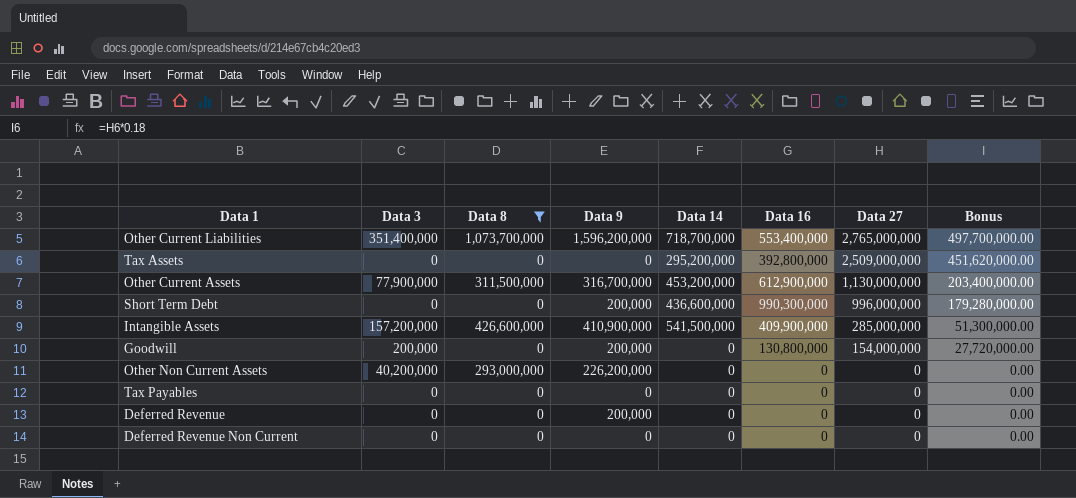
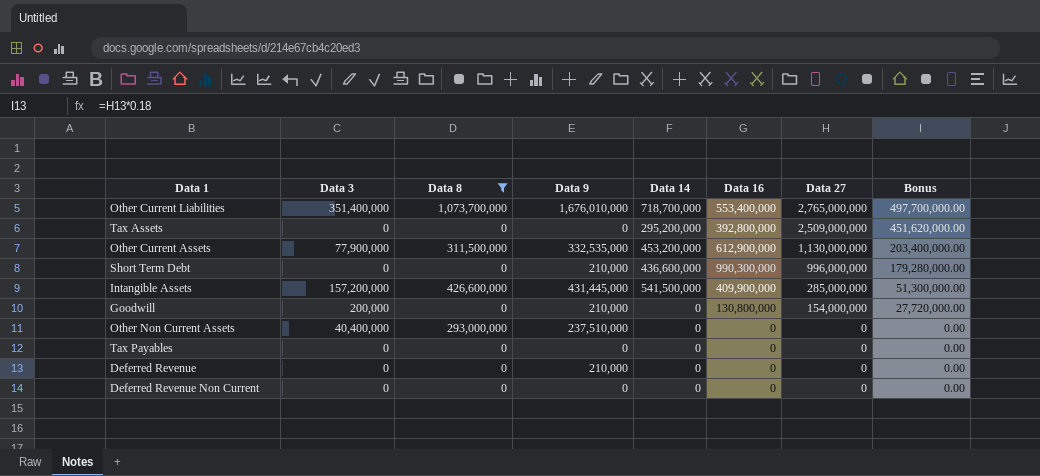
Other Current Liabilities | Data 9: 1,596,200,000 -> 1,676,010,000
Other Current Assets | Data 9: 316,700,000 -> 332,535,000
Short Term Debt | Data 9: 200,000 -> 210,000
Intangible Assets | Data 9: 410,900,000 -> 431,445,000
Goodwill | Data 9: 200,000 -> 210,000
Other Non Current Assets | Data 3: 40,200,000 -> 40,400,000
Other Non Current Assets | Data 9: 226,200,000 -> 237,510,000
Deferred Revenue | Data 9: 200,000 -> 210,000

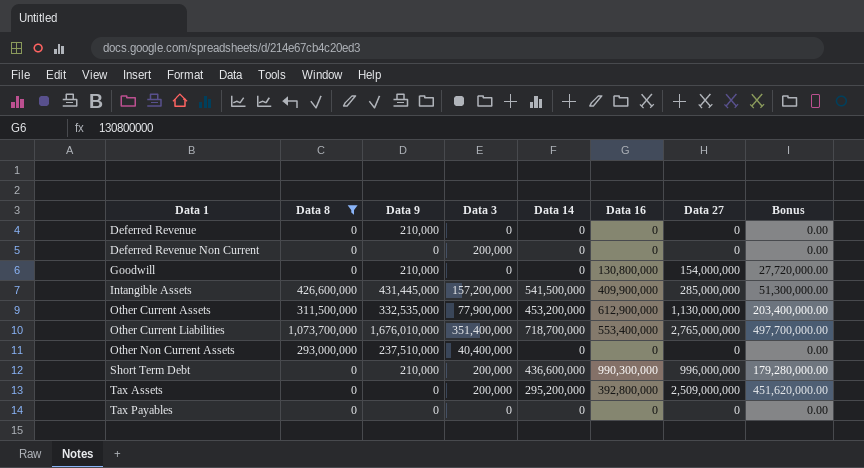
row order: Data 27 descending -> Data 1 ascending
column Data 3 | position: 2 -> 4
Deferred Revenue Non Current | Data 3: 0 -> 200,000
Goodwill | Data 3: 200,000 -> 0
Short Term Debt | Data 3: 0 -> 200,000
Tax Assets | Data 3: 0 -> 200,000

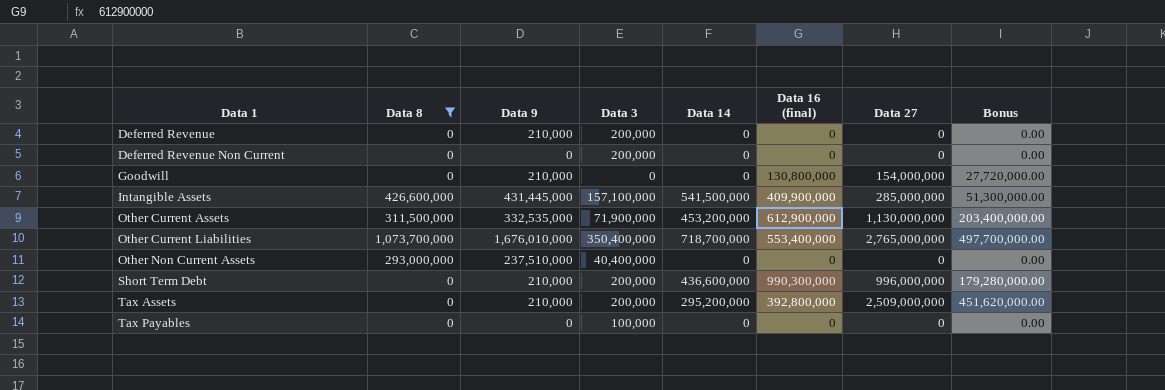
column name: Data 16 -> Data 16 (final)
Deferred Revenue | Data 3: 0 -> 200,000
Intangible Assets | Data 3: 157,200,000 -> 157,100,000
Other Current Assets | Data 3: 77,900,000 -> 71,900,000
Other Current Liabilities | Data 3: 351,400,000 -> 350,400,000
Tax Assets | Data 9: 0 -> 210,000
Tax Payables | Data 3: 0 -> 100,000

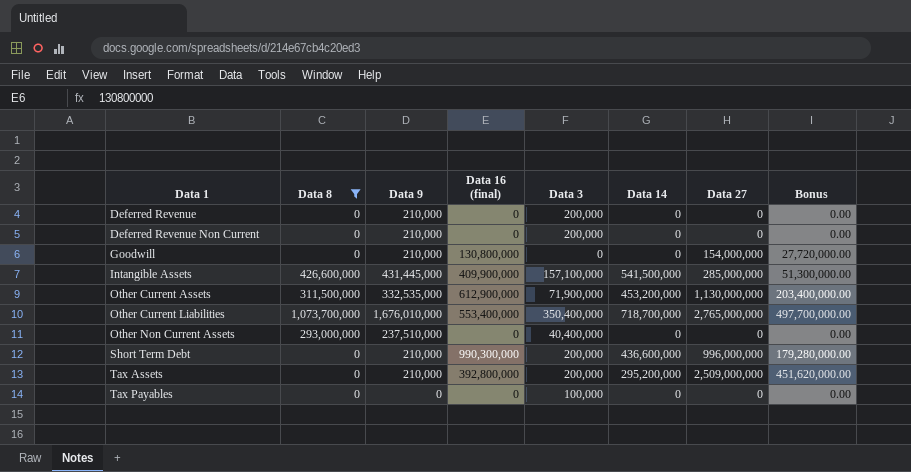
column Data 16 (final) | position: 6 -> 4
Deferred Revenue Non Current | Data 9: 0 -> 210,000

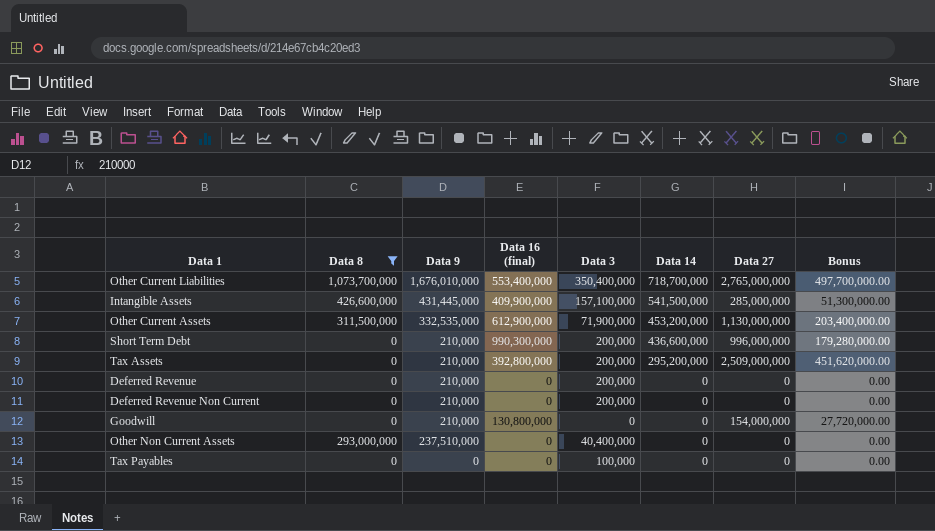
row order: Data 1 ascending -> Data 14 descending

